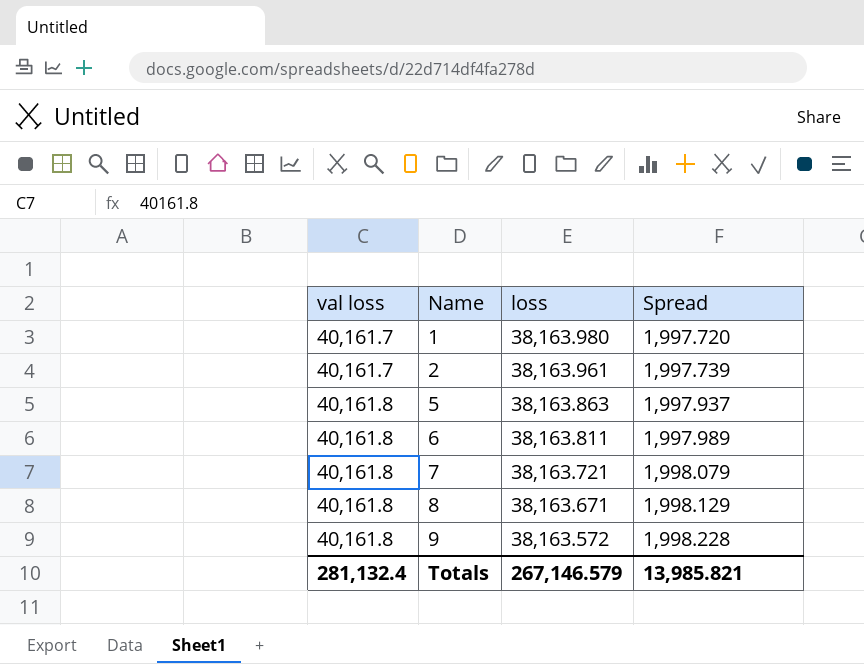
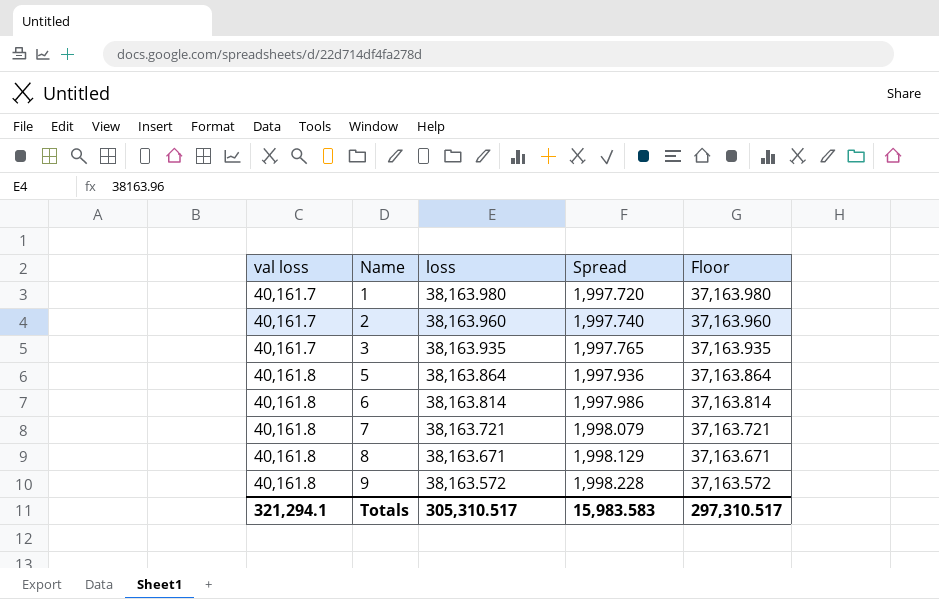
column Floor | formula: none -> [loss] - 1000
2 | loss: 38,163.961 -> 38,163.960
2 | Spread: 1,997.739 -> 1,997.740
row 3: none -> 40,161.7 | 38,163.935 | 1,997.765 | 37,163.935
5 | loss: 38,163.863 -> 38,163.864
5 | Spread: 1,997.937 -> 1,997.936
6 | loss: 38,163.811 -> 38,163.814
6 | Spread: 1,997.989 -> 1,997.986
Totals | val loss: 281,132.4 -> 321,294.1
Totals | loss: 267,146.579 -> 305,310.517
Totals | Spread: 13,985.821 -> 15,983.583

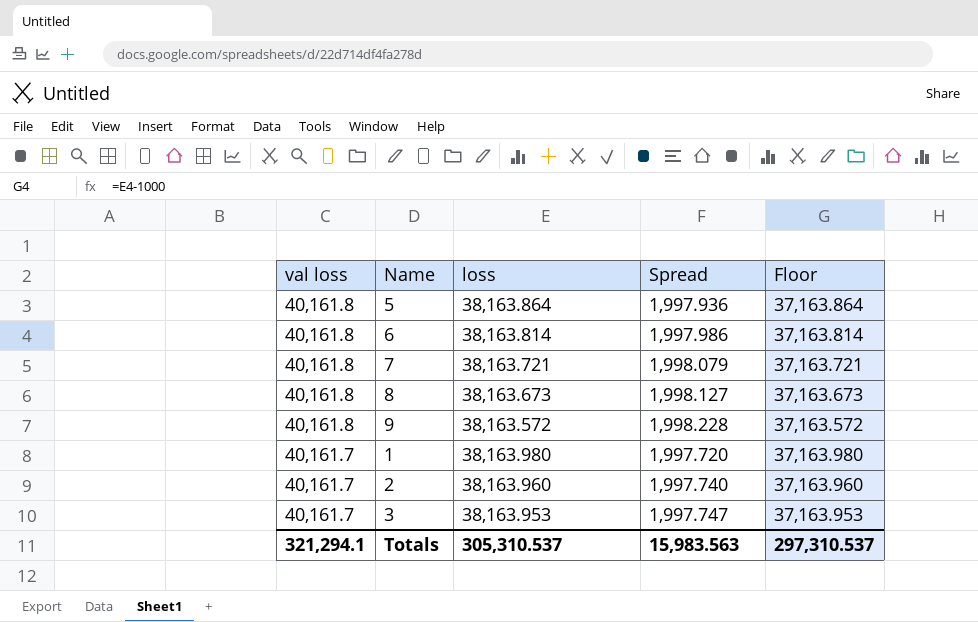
row order: val loss ascending -> val loss descending
8 | loss: 38,163.671 -> 38,163.673
8 | Spread: 1,998.129 -> 1,998.127
8 | Floor: 37,163.671 -> 37,163.673
3 | loss: 38,163.935 -> 38,163.953
3 | Spread: 1,997.765 -> 1,997.747
3 | Floor: 37,163.935 -> 37,163.953
Totals | loss: 305,310.517 -> 305,310.537
Totals | Spread: 15,983.583 -> 15,983.563
Totals | Floor: 297,310.517 -> 297,310.537

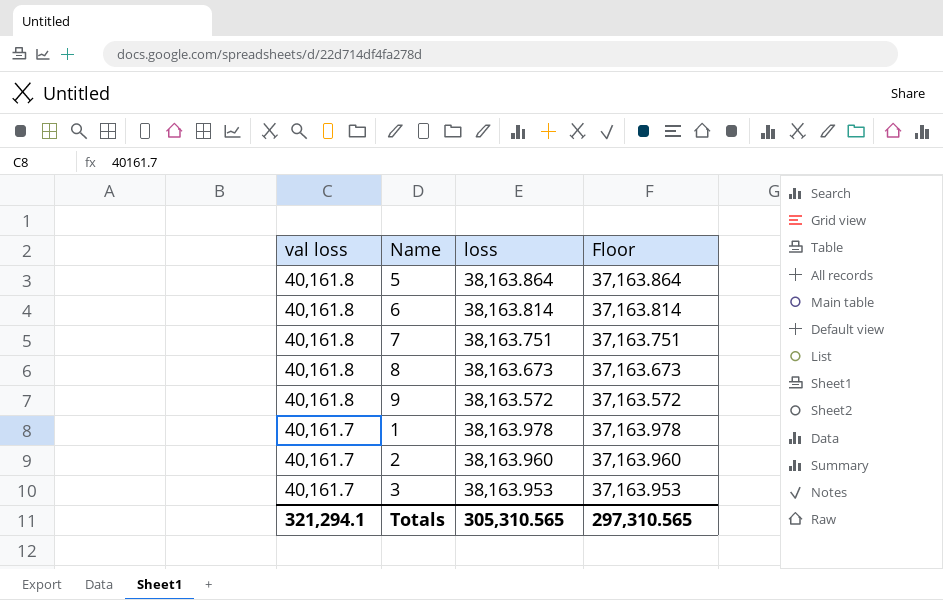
column Spread | formula: [val loss] - [loss] -> none
7 | loss: 38,163.721 -> 38,163.751
7 | Floor: 37,163.721 -> 37,163.751
1 | loss: 38,163.980 -> 38,163.978
1 | Floor: 37,163.980 -> 37,163.978
Totals | loss: 305,310.537 -> 305,310.565
Totals | Floor: 297,310.537 -> 297,310.565

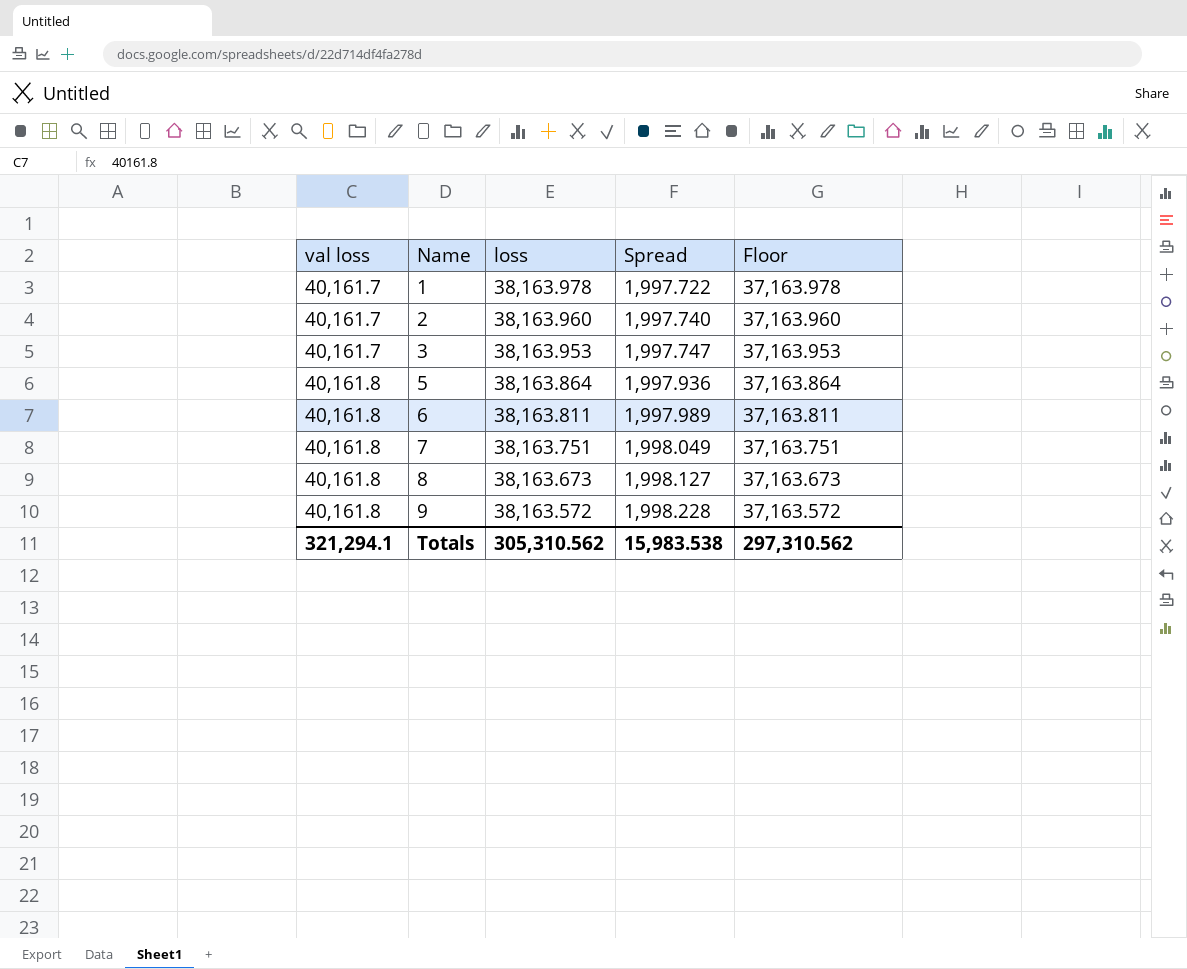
row order: val loss descending -> val loss ascending
column Spread | formula: none -> [val loss] - [loss]
6 | loss: 38,163.814 -> 38,163.811
6 | Floor: 37,163.814 -> 37,163.811
Totals | loss: 305,310.565 -> 305,310.562
Totals | Floor: 297,310.565 -> 297,310.562

